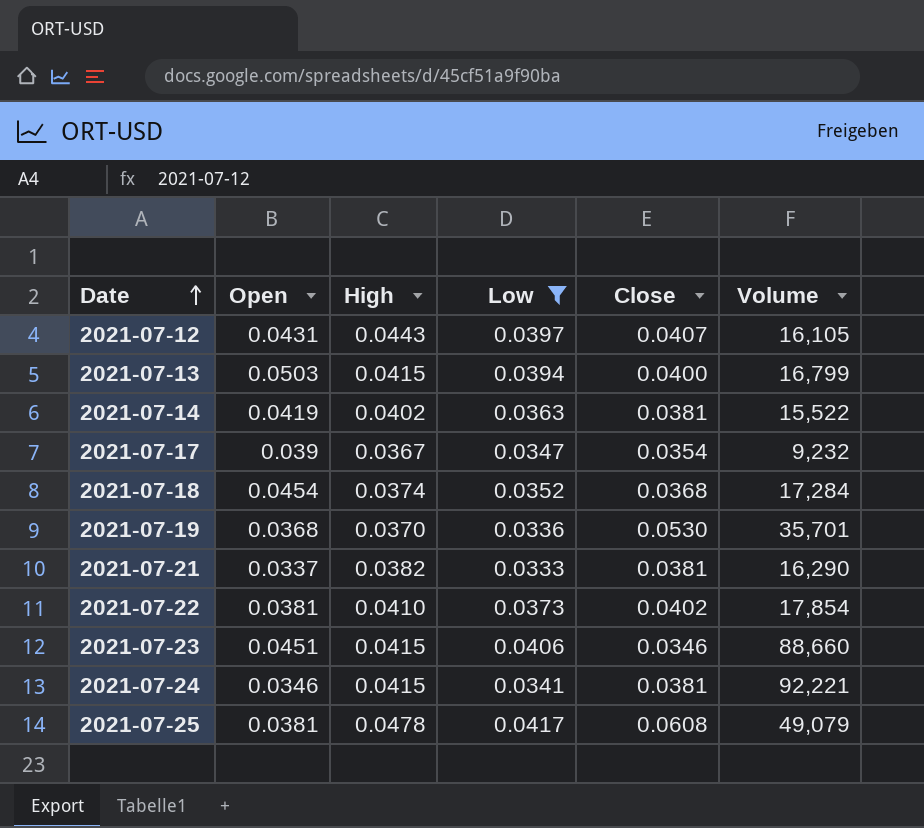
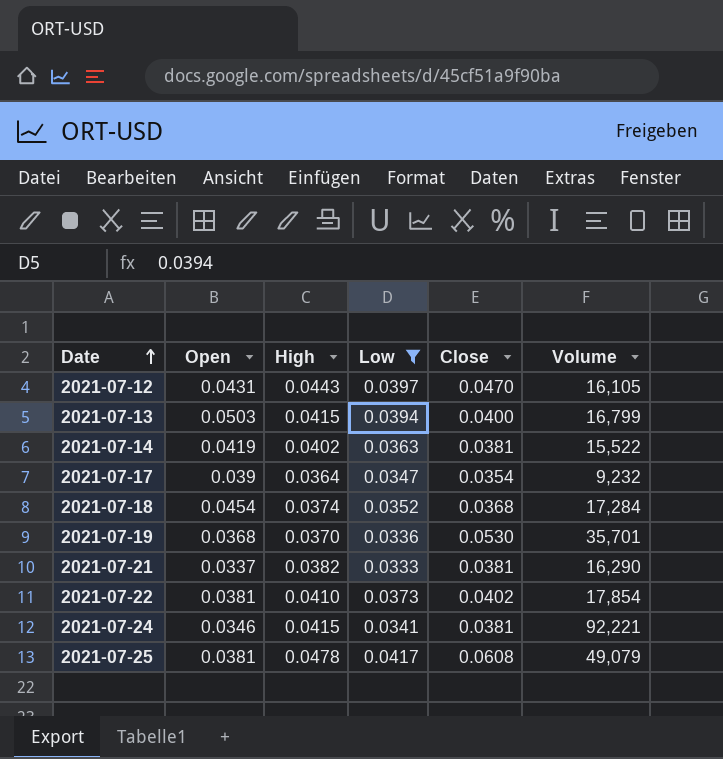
row 2021-07-23: 0.0451 | 0.0415 | 0.0406 | 0.0346 | 88,660 -> none
2021-07-12 | Close: 0.0407 -> 0.0470
2021-07-17 | High: 0.0367 -> 0.0364

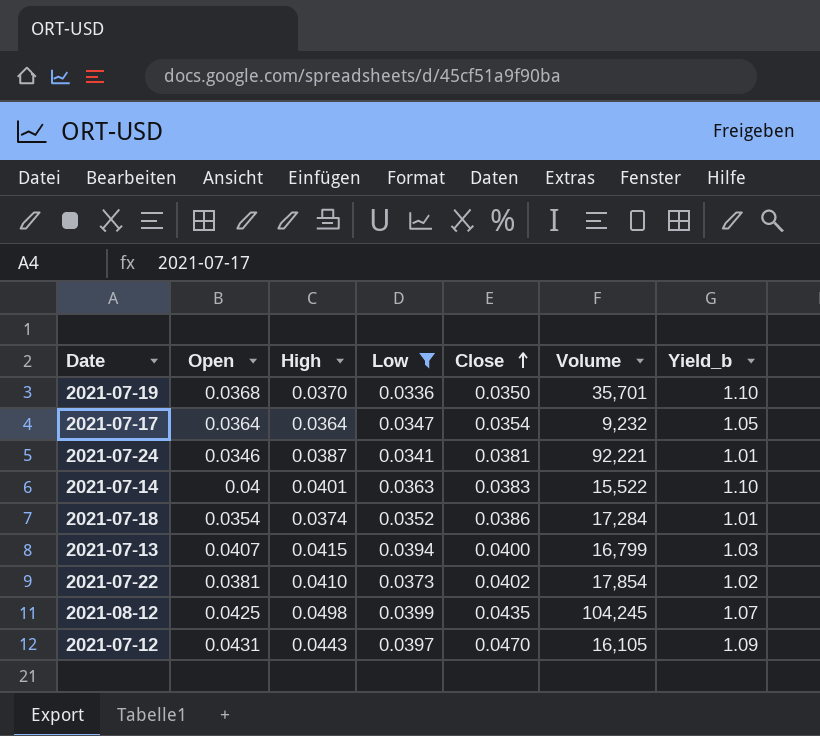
row order: Date ascending -> Close ascending
column Yield_b | formula: none -> [Open] / [Low]
row 2021-07-21: 0.0337 | 0.0382 | 0.0333 | 0.0381 | 16,290 -> none
row 2021-07-25: 0.0381 | 0.0478 | 0.0417 | 0.0608 | 49,079 -> none
2021-07-19 | Close: 0.0530 -> 0.0350
2021-07-17 | Open: 0.039 -> 0.0364
2021-07-24 | High: 0.0415 -> 0.0387
2021-07-14 | Open: 0.0419 -> 0.04
2021-07-14 | High: 0.0402 -> 0.0401
2021-07-14 | Close: 0.0381 -> 0.0383
2021-07-18 | Open: 0.0454 -> 0.0354
2021-07-18 | Close: 0.0368 -> 0.0386
2021-07-13 | Open: 0.0503 -> 0.0407
row 2021-08-12: none -> 0.0425 | 0.0498 | 0.0399 | 0.0435 | 104,245 | 1.07

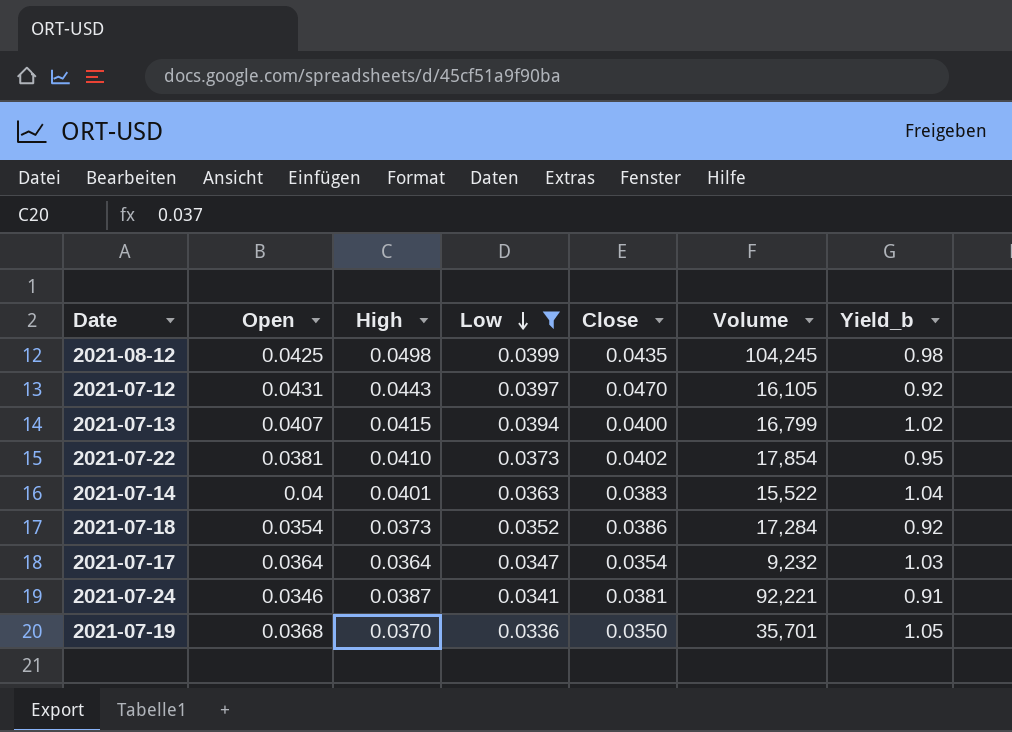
row order: Close ascending -> Low descending
column Yield_b | formula: [Open] / [Low] -> [Open] / [Close]
2021-07-18 | High: 0.0374 -> 0.0373

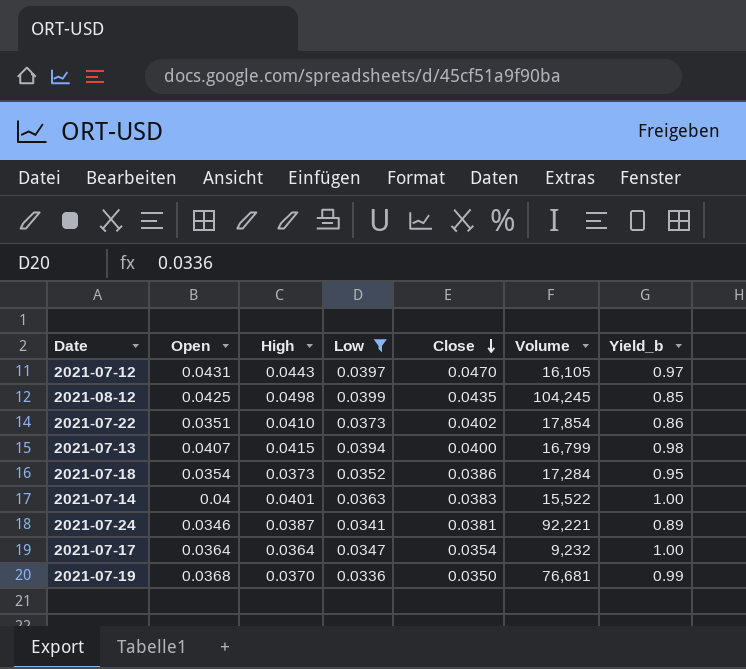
row order: Low descending -> Close descending
column Yield_b | formula: [Open] / [Close] -> [Open] / [High]
2021-07-22 | Open: 0.0381 -> 0.0351
2021-07-19 | Volume: 35,701 -> 76,681

